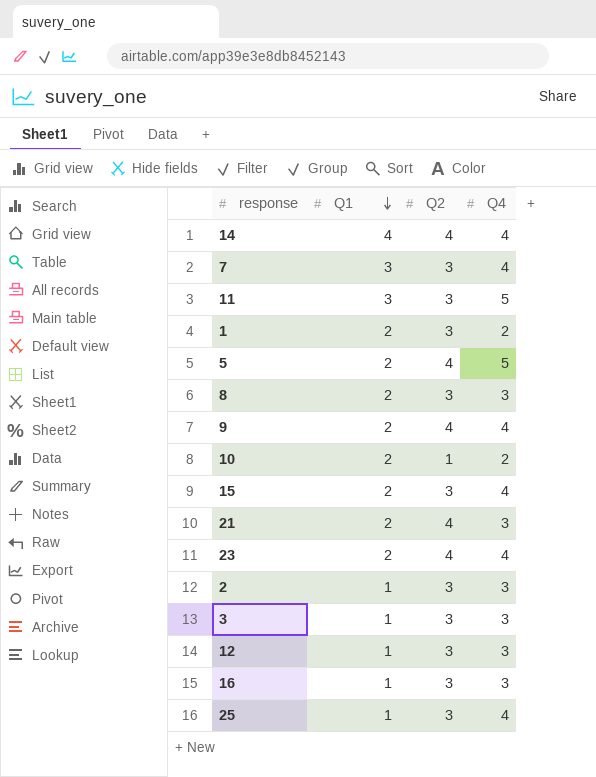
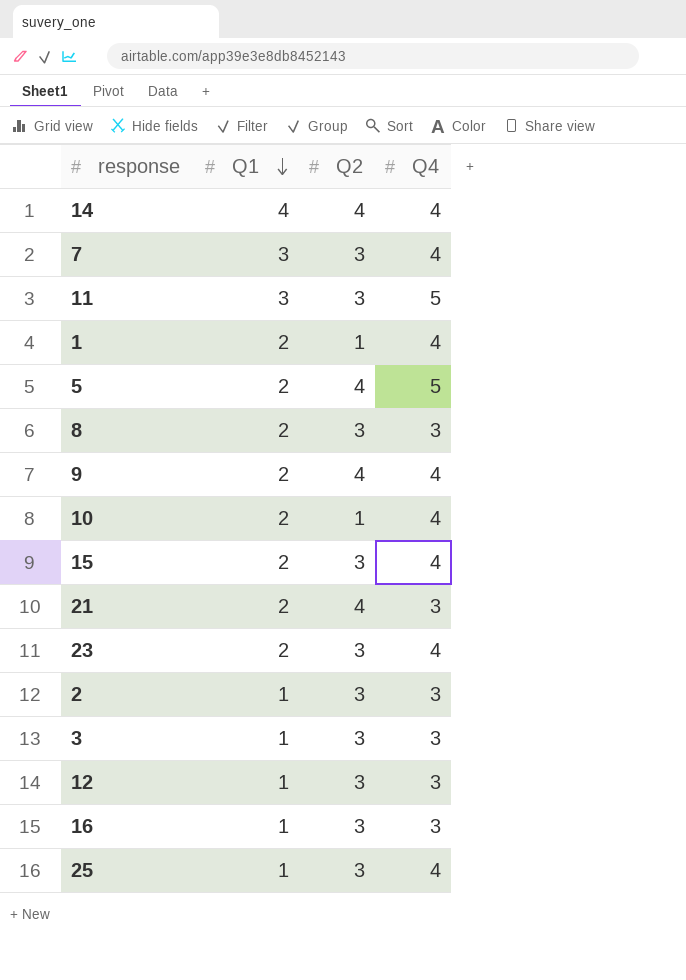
1 | Q2: 3 -> 1
1 | Q4: 2 -> 4
10 | Q4: 2 -> 4
23 | Q2: 4 -> 3

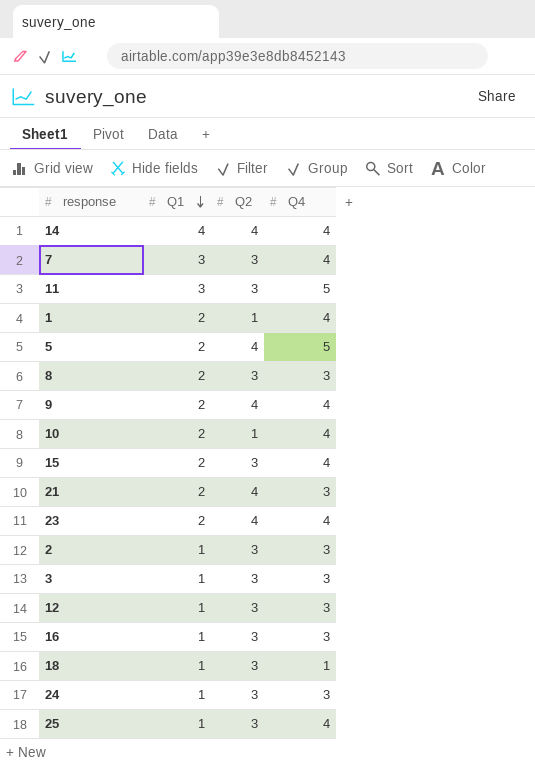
23 | Q2: 3 -> 4
row 18: none -> 1 | 3 | 1
row 24: none -> 1 | 3 | 3

